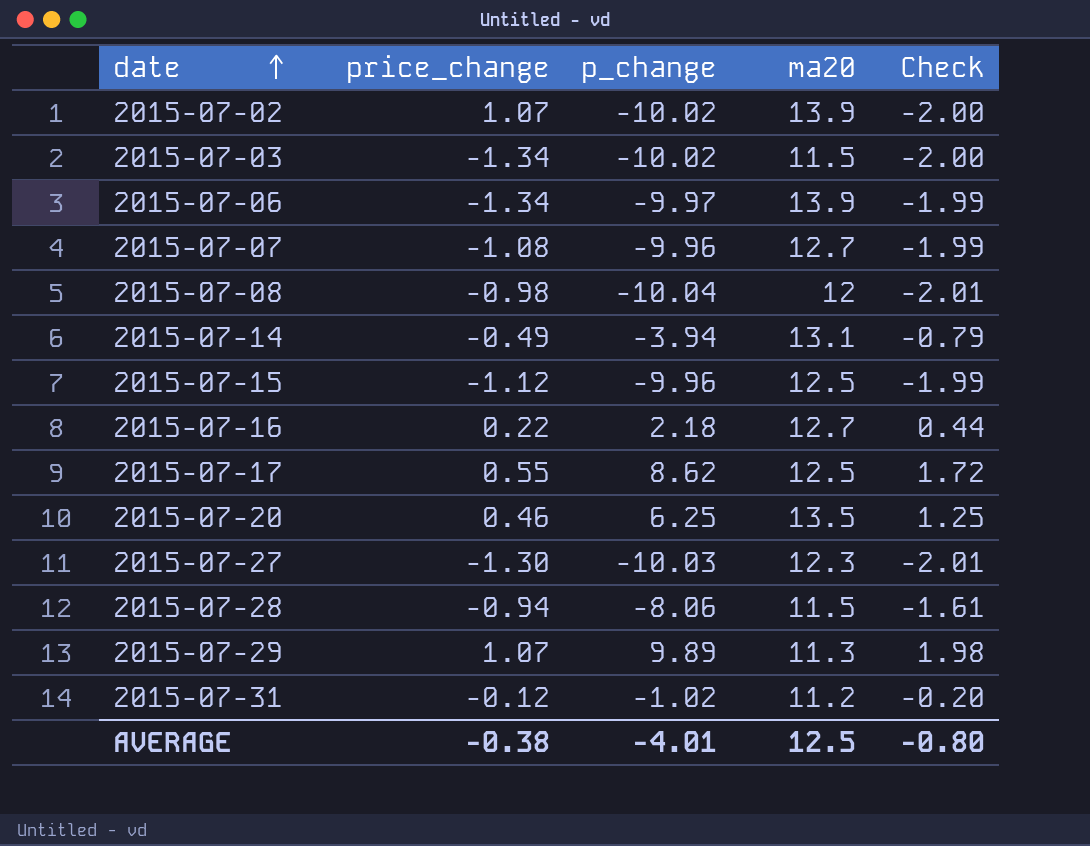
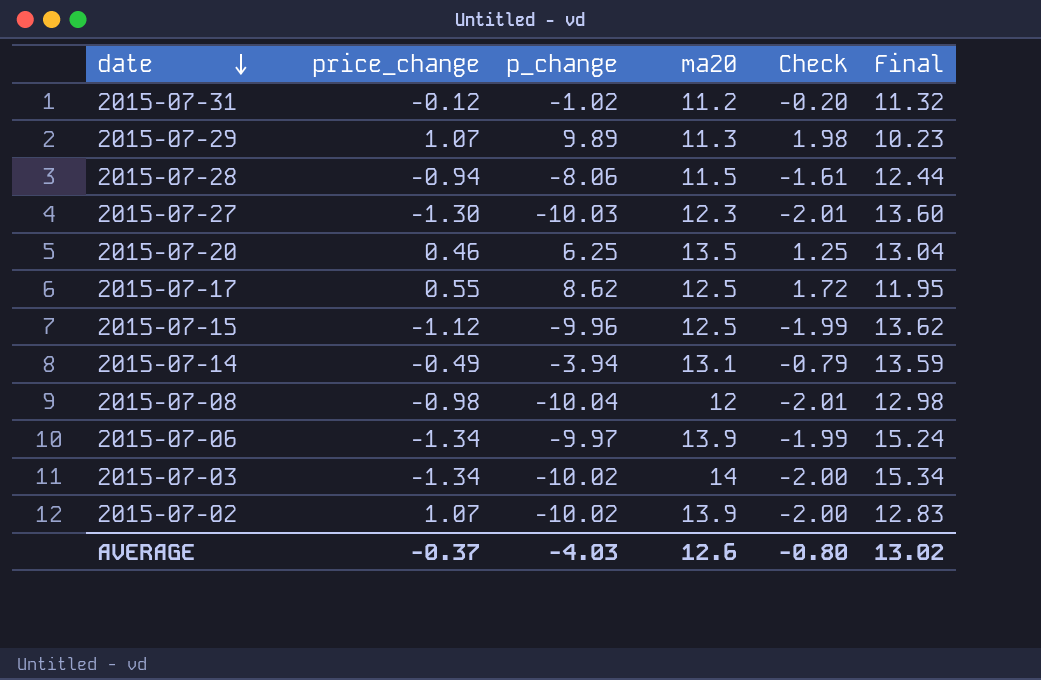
row order: date ascending -> date descending
column Final | formula: none -> [ma20] - [price_change]
row 2015-07-07: -1.08 | -9.96 | 12.7 | -1.99 -> none
row 2015-07-16: 0.22 | 2.18 | 12.7 | 0.44 -> none
2015-07-03 | ma20: 11.5 -> 14
AVERAGE | price_change: -0.38 -> -0.37
AVERAGE | p_change: -4.01 -> -4.03
AVERAGE | ma20: 12.5 -> 12.6

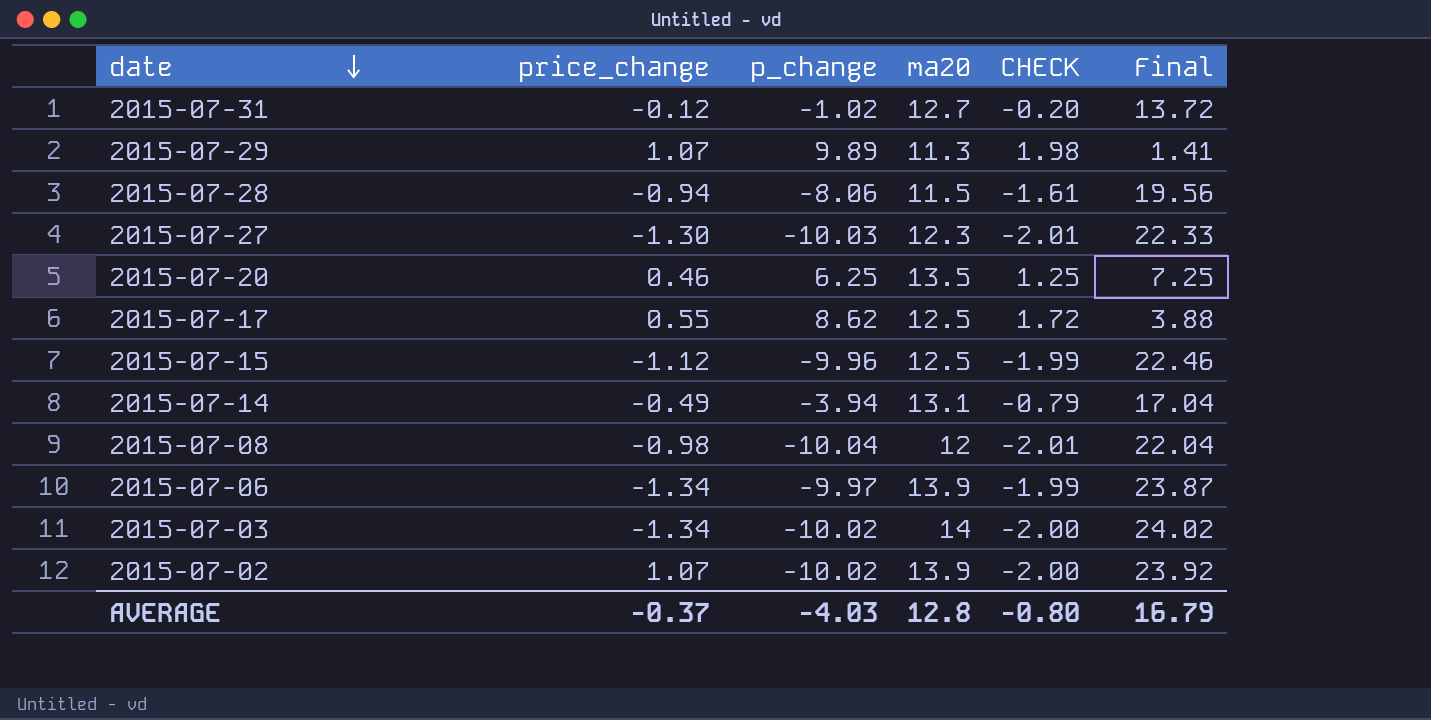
column name: Check -> CHECK
column Final | formula: [ma20] - [price_change] -> [ma20] - [p_change]
2015-07-31 | ma20: 11.2 -> 12.7
AVERAGE | ma20: 12.6 -> 12.8
AVERAGE | Final: 13.02 -> 16.79

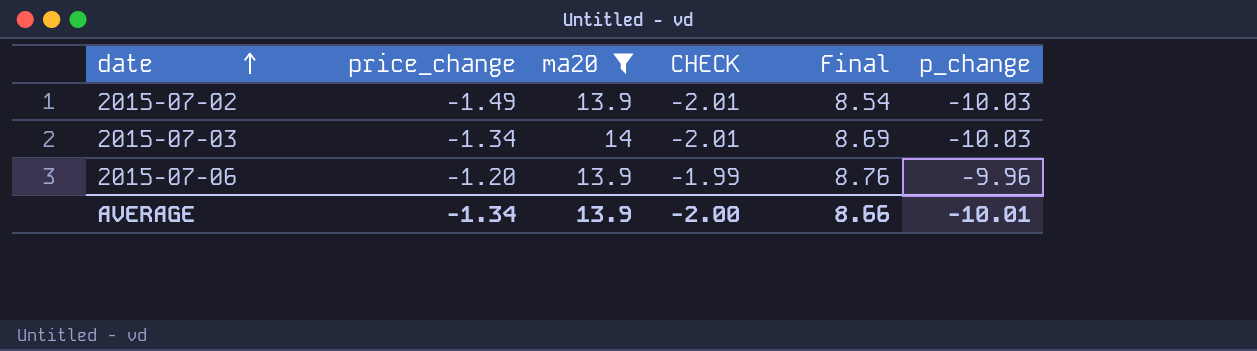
filter: none -> ma20 >= 13.9
row order: date descending -> date ascending
column Final | formula: [ma20] - [p_change] -> [price_change] - [p_change]
column p_change | position: 3 -> 6
2015-07-02 | price_change: 1.07 -> -1.49
2015-07-02 | CHECK: -2.00 -> -2.01
2015-07-02 | p_change: -10.02 -> -10.03
2015-07-03 | CHECK: -2.00 -> -2.01
2015-07-03 | p_change: -10.02 -> -10.03
2015-07-06 | price_change: -1.34 -> -1.20
2015-07-06 | p_change: -9.97 -> -9.96
AVERAGE | price_change: -0.37 -> -1.34
AVERAGE | ma20: 12.8 -> 13.9
AVERAGE | CHECK: -0.80 -> -2.00
AVERAGE | Final: 16.79 -> 8.66
AVERAGE | p_change: -4.03 -> -10.01

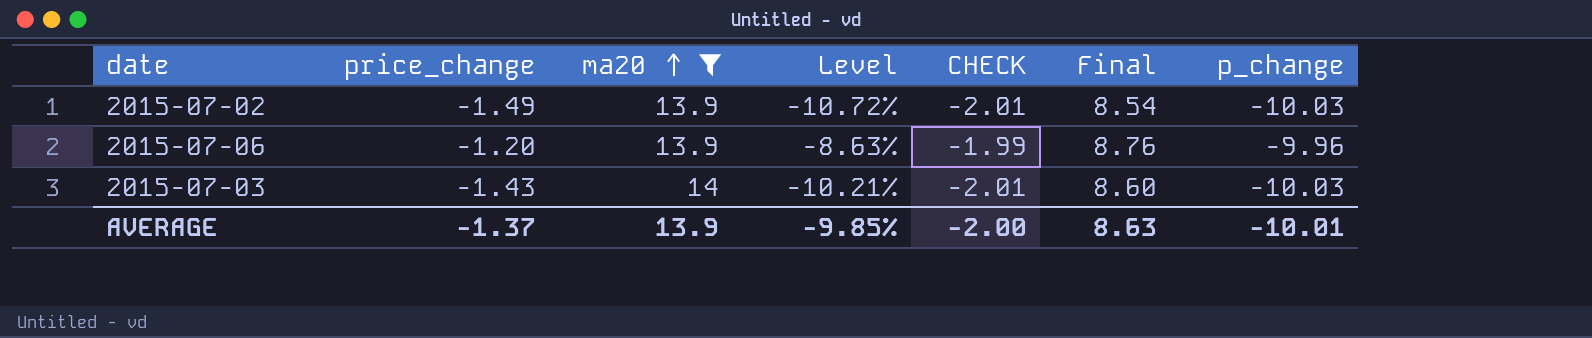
row order: date ascending -> ma20 ascending
column Level | formula: none -> [price_change] / [ma20]
2015-07-03 | price_change: -1.34 -> -1.43
2015-07-03 | Final: 8.69 -> 8.60
AVERAGE | price_change: -1.34 -> -1.37
AVERAGE | Final: 8.66 -> 8.63

